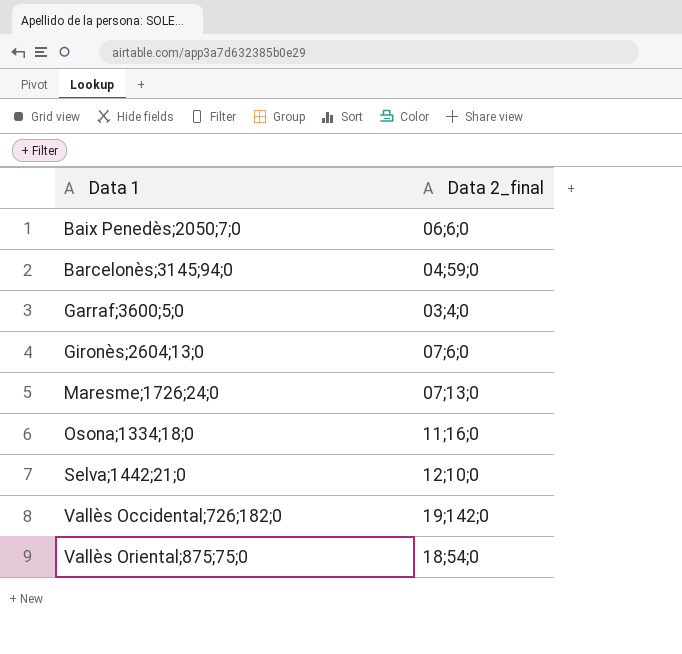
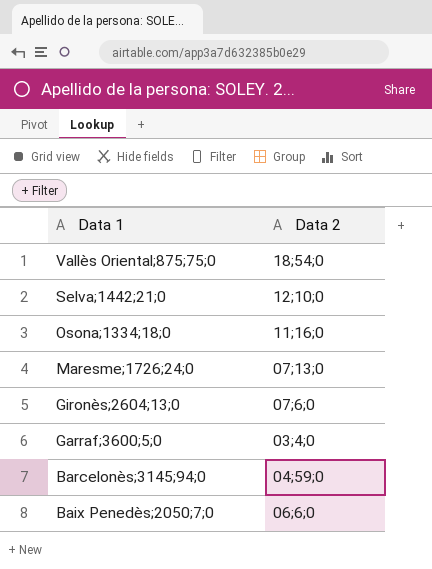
row order: Data 1 ascending -> Data 1 descending
column name: Data 2_final -> Data 2
row Vallès Occidental;726;182;0: 19;142;0 -> none

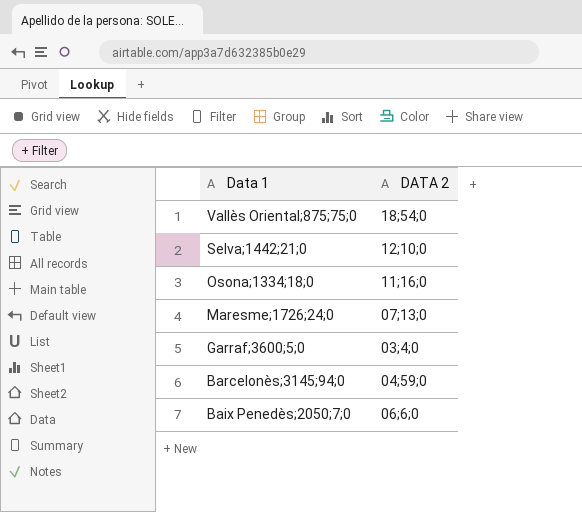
column name: Data 2 -> DATA 2
row Gironès;2604;13;0: 07;6;0 -> none

